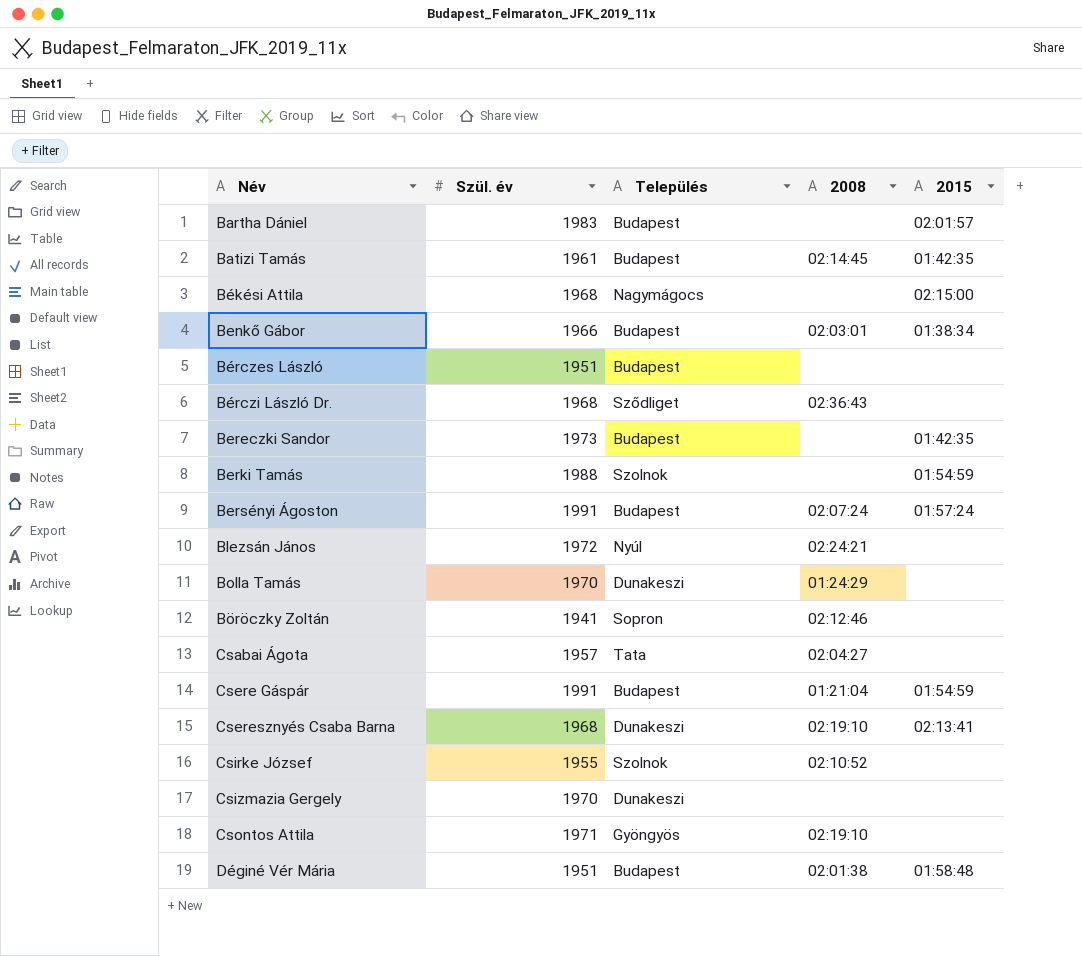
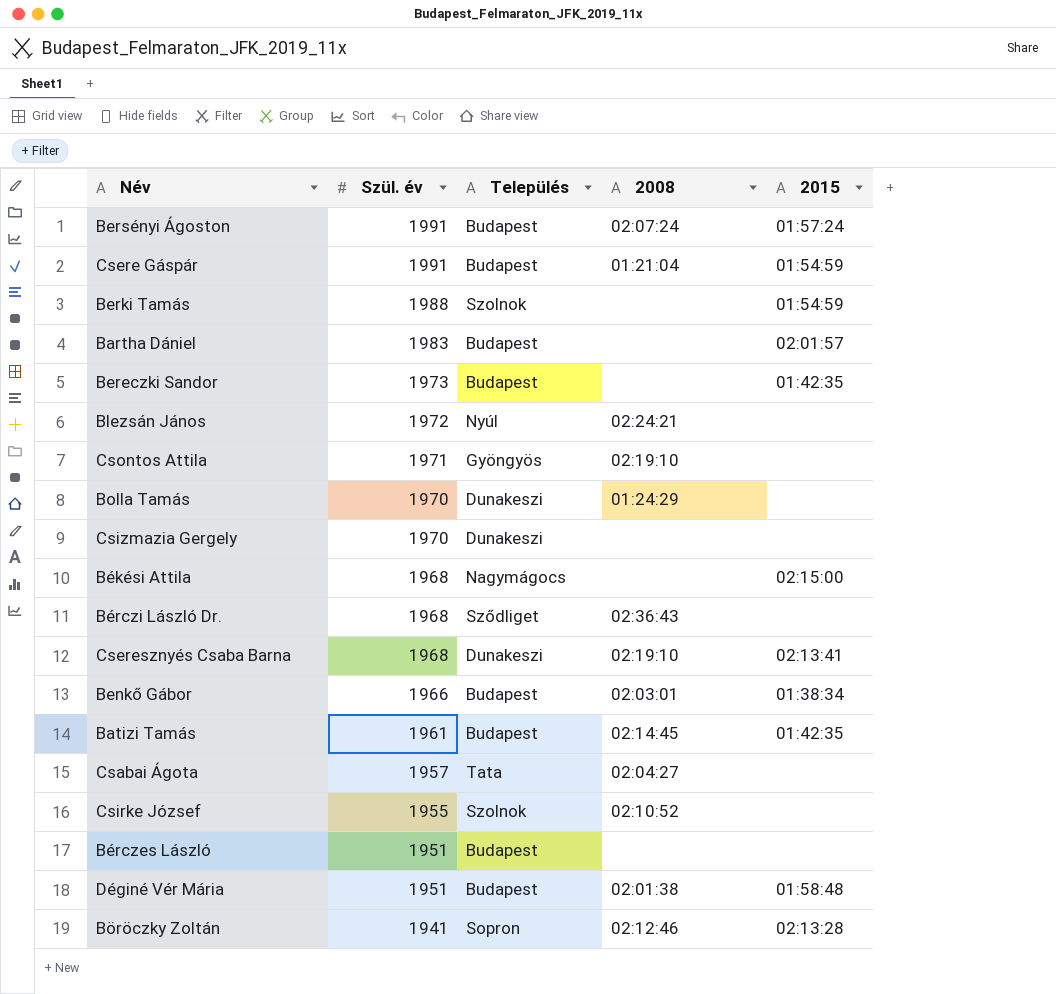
row order: Név ascending -> Szül. év descending
Böröczky Zoltán | 2015: none -> 02:13:28

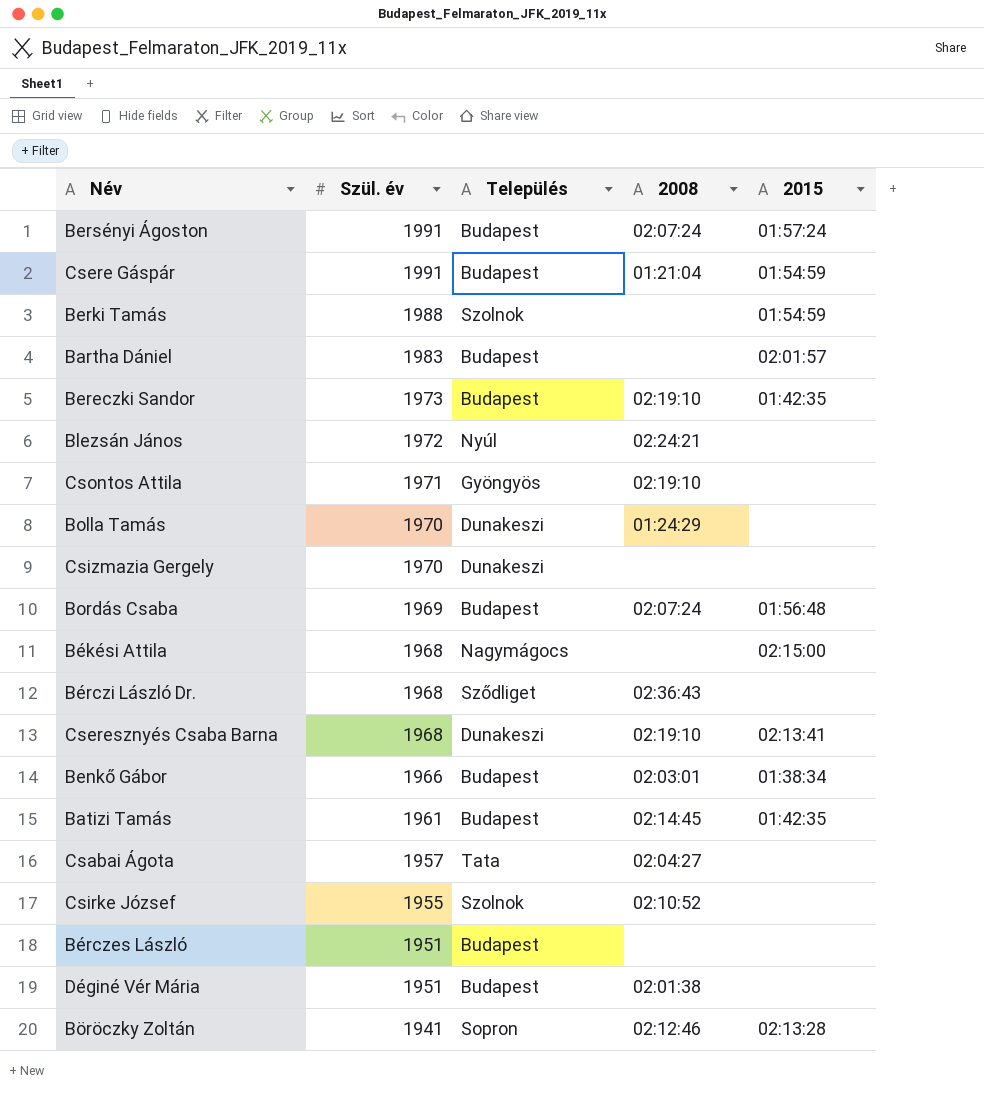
Bereczki Sandor | 2008: none -> 02:19:10
row Bordás Csaba: none -> 1969 | Budapest | 02:07:24 | 01:56:48
Déginé Vér Mária | 2015: 01:58:48 -> none

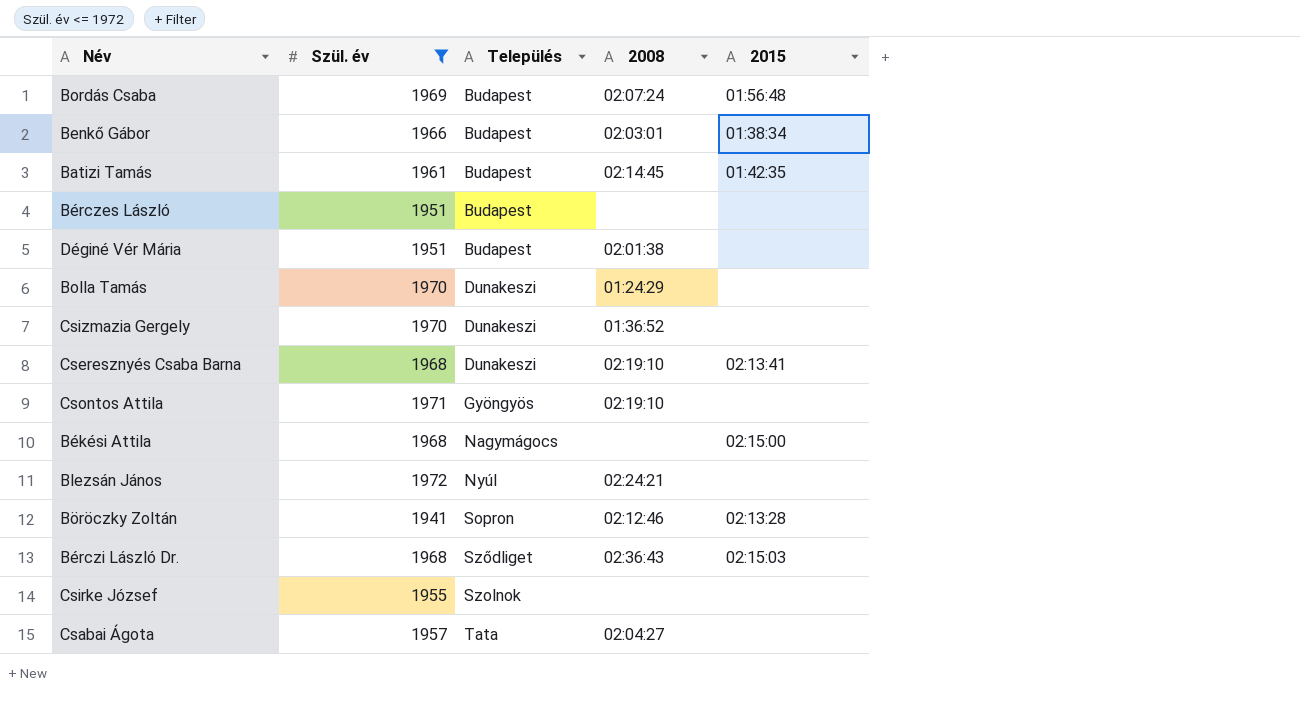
filter: none -> Szül. év <= 1972
row order: Szül. év descending -> Település ascending
Csizmazia Gergely | 2008: none -> 01:36:52
Bérczi László Dr. | 2015: none -> 02:15:03
Csirke József | 2008: 02:10:52 -> none

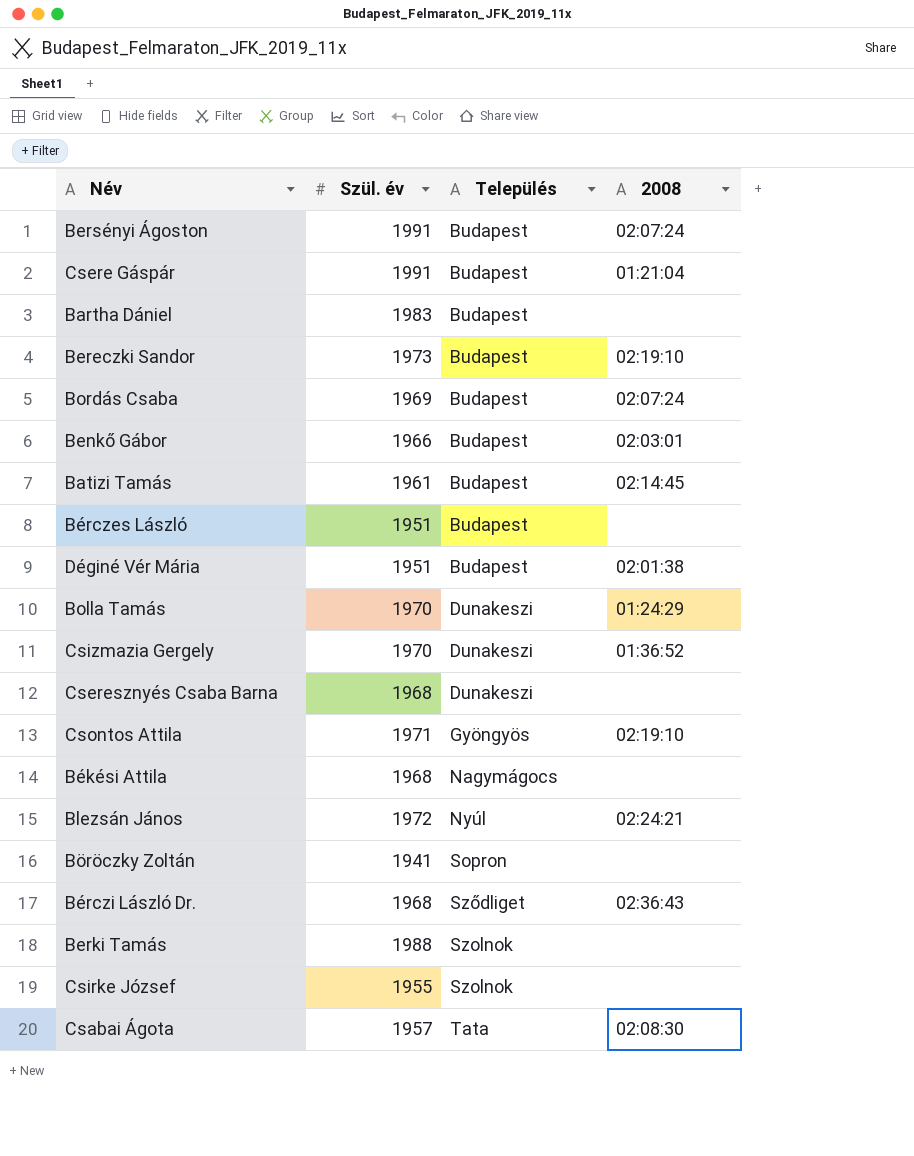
filter: Szül. év <= 1972 -> none
column 2015 | position: 5 -> none
Cseresznyés Csaba Barna | 2008: 02:19:10 -> none
Böröczky Zoltán | 2008: 02:12:46 -> none
Csabai Ágota | 2008: 02:04:27 -> 02:08:30

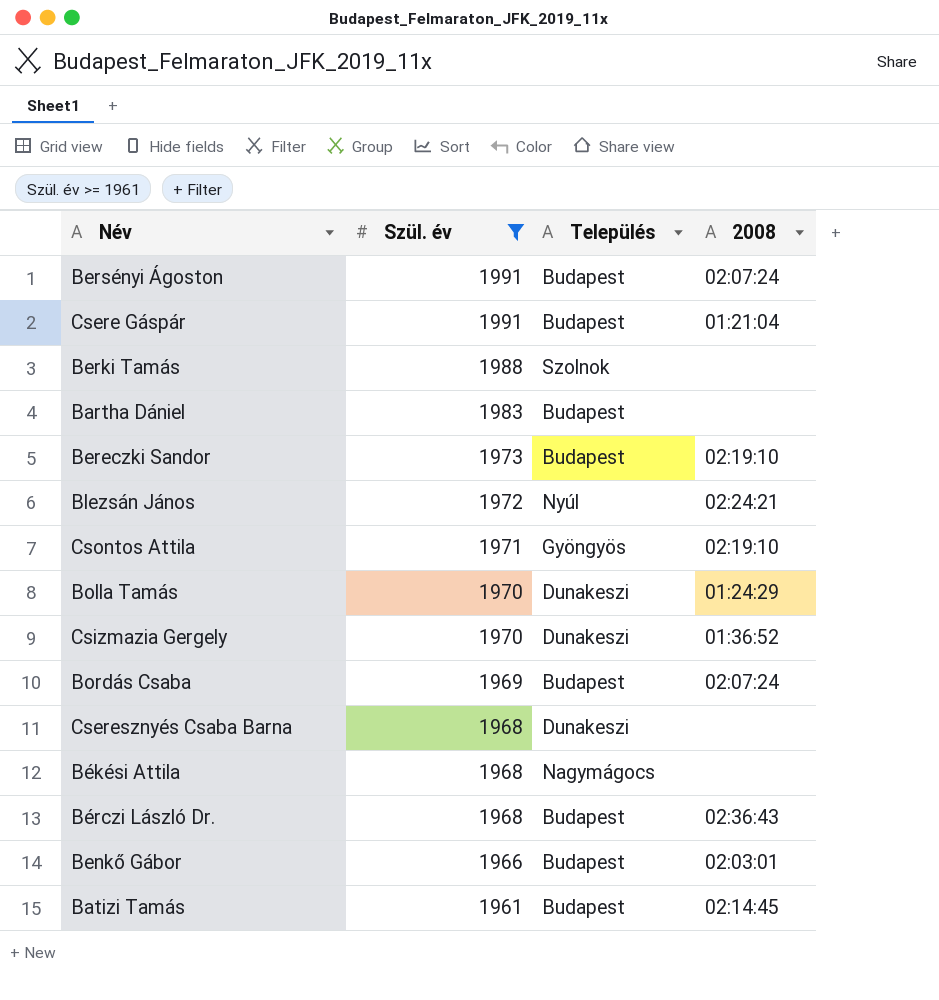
filter: none -> Szül. év >= 1961
row order: Település ascending -> Szül. év descending
Bérczi László Dr. | Település: Sződliget -> Budapest

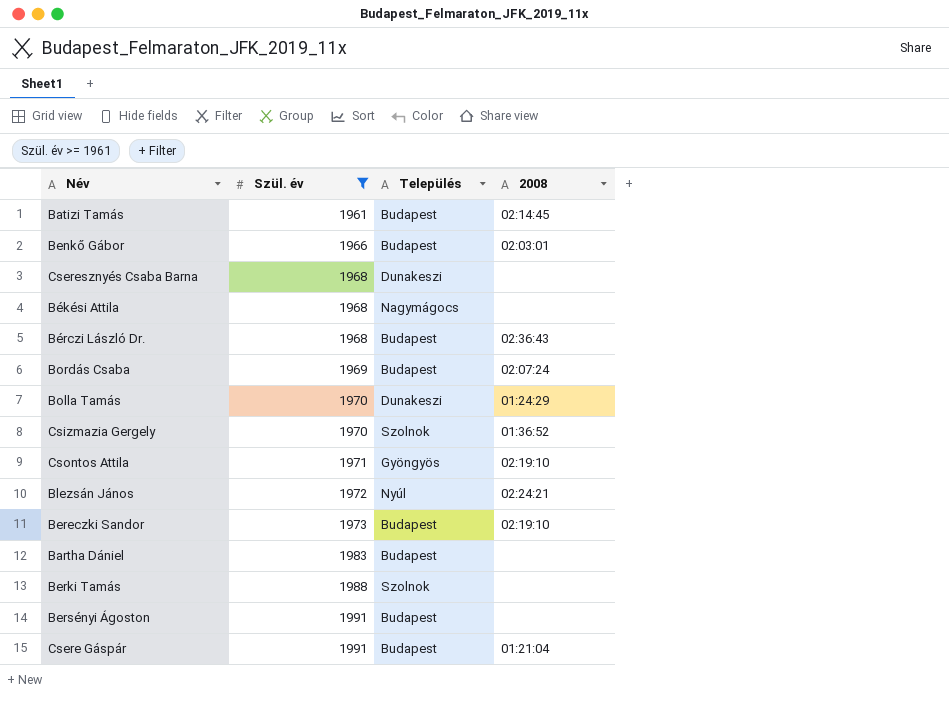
row order: Szül. év descending -> Szül. év ascending
Csizmazia Gergely | Település: Dunakeszi -> Szolnok
Bersényi Ágoston | 2008: 02:07:24 -> none

